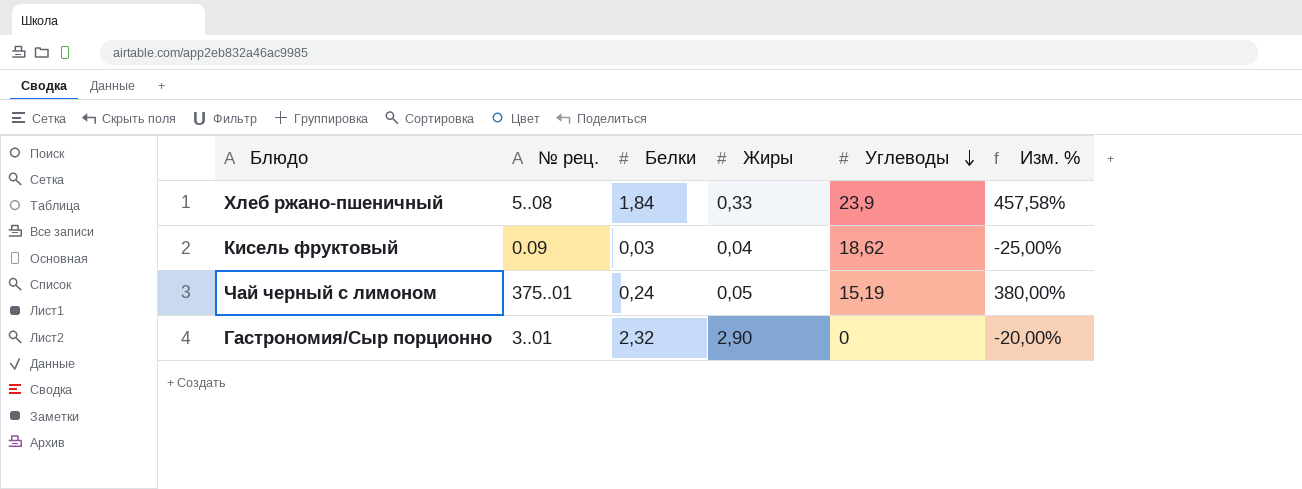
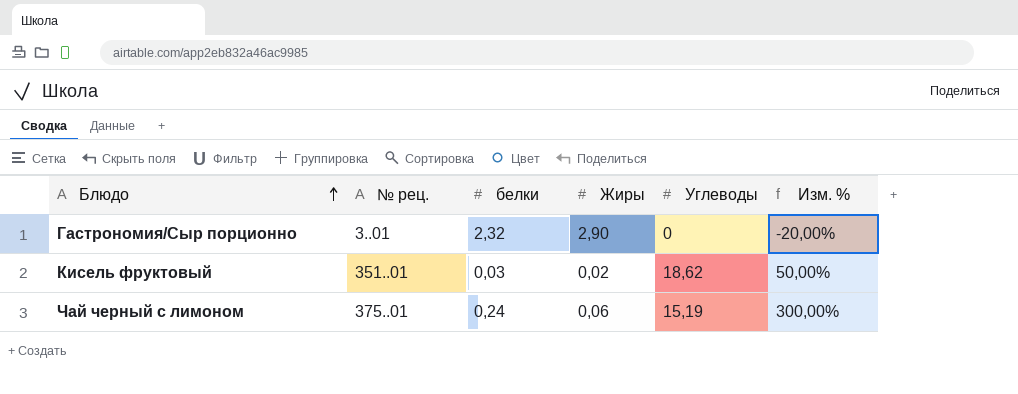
row order: Углеводы descending -> Блюдо ascending
column name: Белки -> белки
row Хлеб ржано-пшеничный: 5..08 | 1,84 | 0,33 | 23,9 | 457,58% -> none
Кисель фруктовый | № рец.: 0.09 -> 351..01
Кисель фруктовый | Жиры: 0,04 -> 0,02
Кисель фруктовый | Изм. %: -25,00% -> 50,00%
Чай черный с лимоном | Жиры: 0,05 -> 0,06
Чай черный с лимоном | Изм. %: 380,00% -> 300,00%

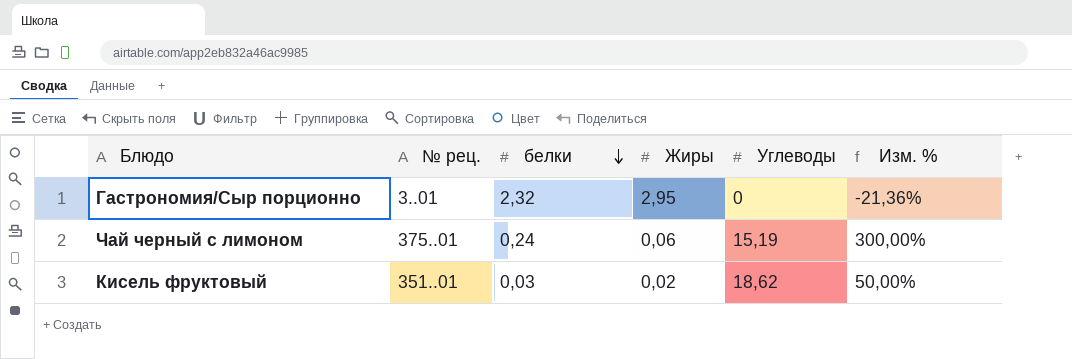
row order: Блюдо ascending -> белки descending
Гастрономия/Сыр порционно | Жиры: 2,90 -> 2,95
Гастрономия/Сыр порционно | Изм. %: -20,00% -> -21,36%

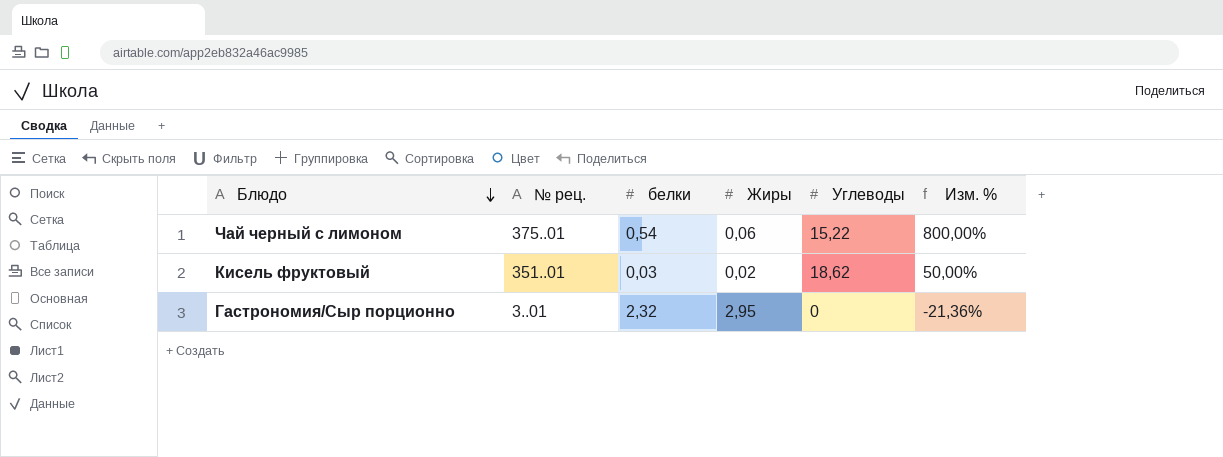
row order: белки descending -> Блюдо descending
Чай черный с лимоном | белки: 0,24 -> 0,54
Чай черный с лимоном | Углеводы: 15,19 -> 15,22
Чай черный с лимоном | Изм. %: 300,00% -> 800,00%

